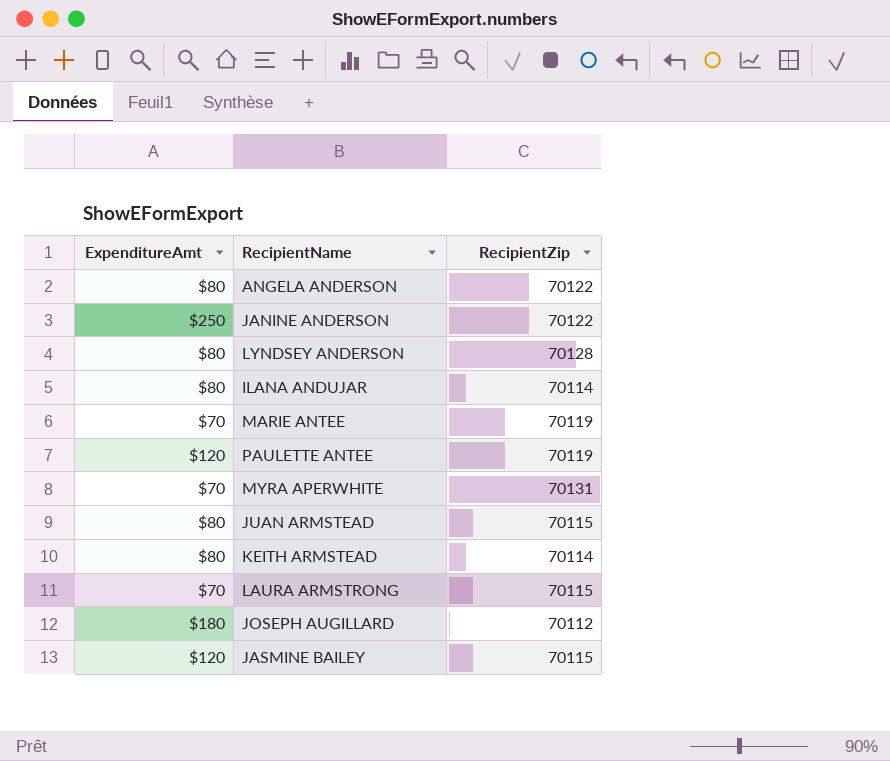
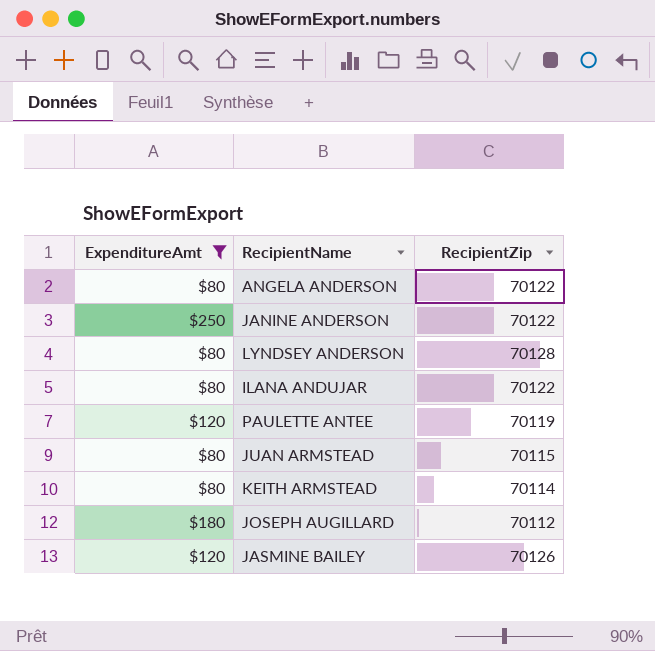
filter: none -> ExpenditureAmt != $70
ILANA ANDUJAR | RecipientZip: 70114 -> 70122
JASMINE BAILEY | RecipientZip: 70115 -> 70126

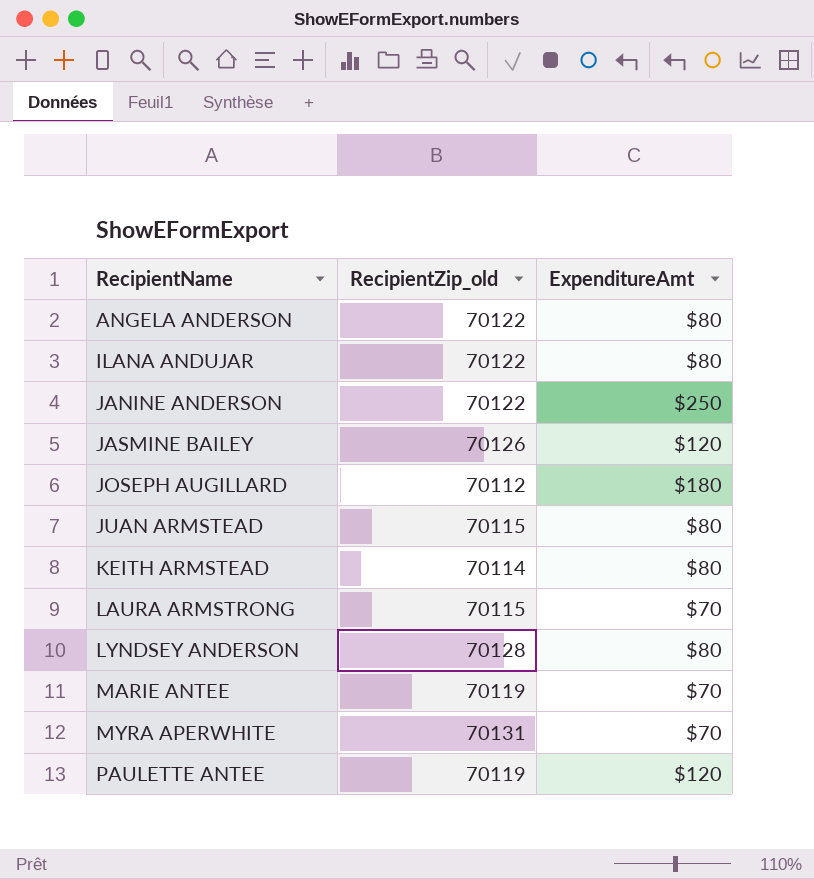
filter: ExpenditureAmt != $70 -> none
row order: none -> RecipientName ascending
column name: RecipientZip -> RecipientZip_old
column ExpenditureAmt | position: 1 -> 3

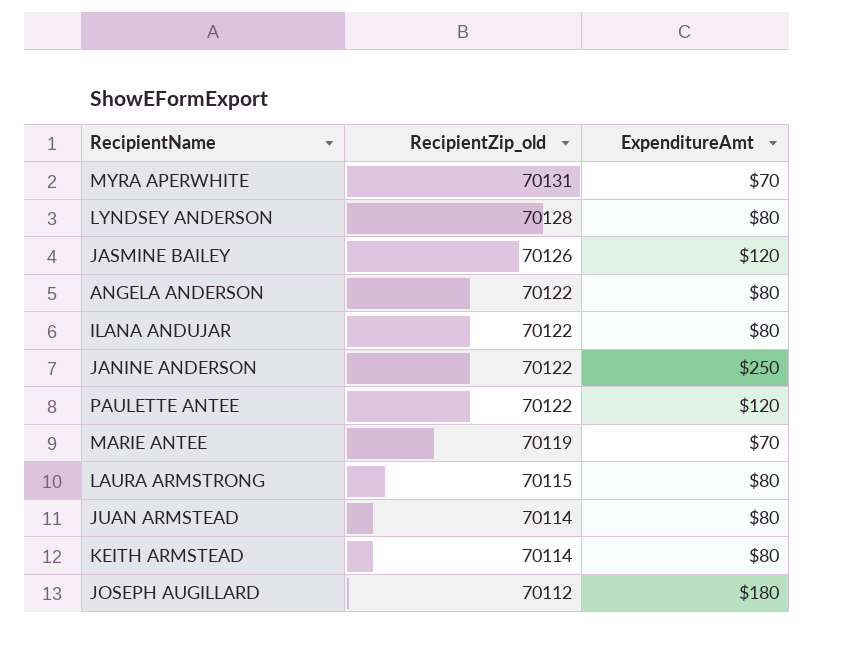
row order: RecipientName ascending -> RecipientZip_old descending
PAULETTE ANTEE | RecipientZip_old: 70119 -> 70122
LAURA ARMSTRONG | ExpenditureAmt: $70 -> $80
JUAN ARMSTEAD | RecipientZip_old: 70115 -> 70114

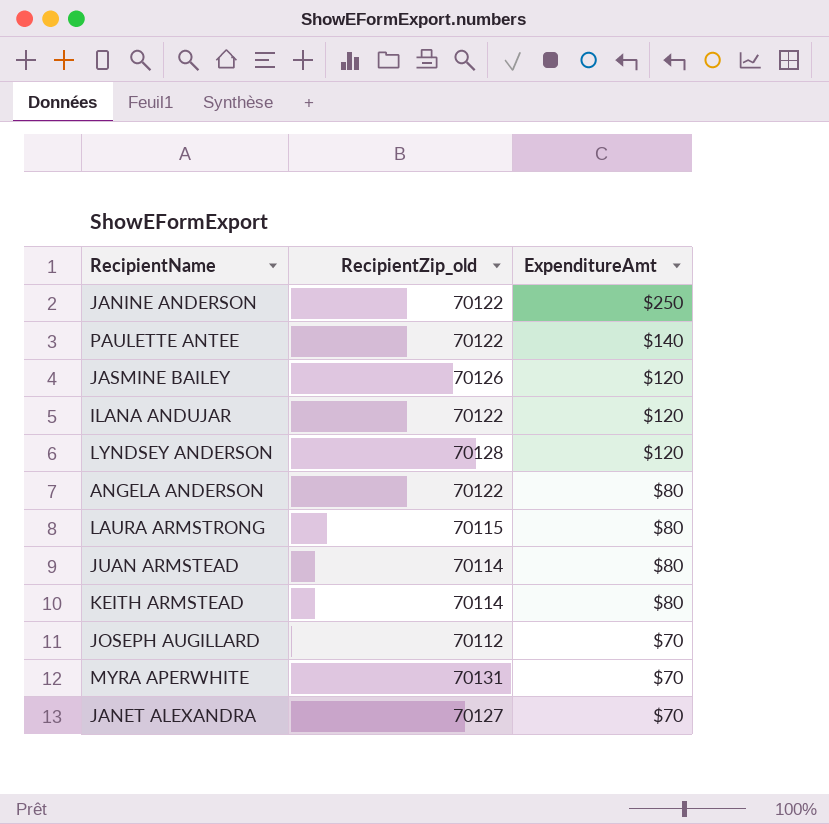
row order: RecipientZip_old descending -> ExpenditureAmt descending
row MARIE ANTEE: 70119 | $70 -> none
PAULETTE ANTEE | ExpenditureAmt: $120 -> $140
ILANA ANDUJAR | ExpenditureAmt: $80 -> $120
LYNDSEY ANDERSON | ExpenditureAmt: $80 -> $120
JOSEPH AUGILLARD | ExpenditureAmt: $180 -> $70
row JANET ALEXANDRA: none -> 70127 | $70

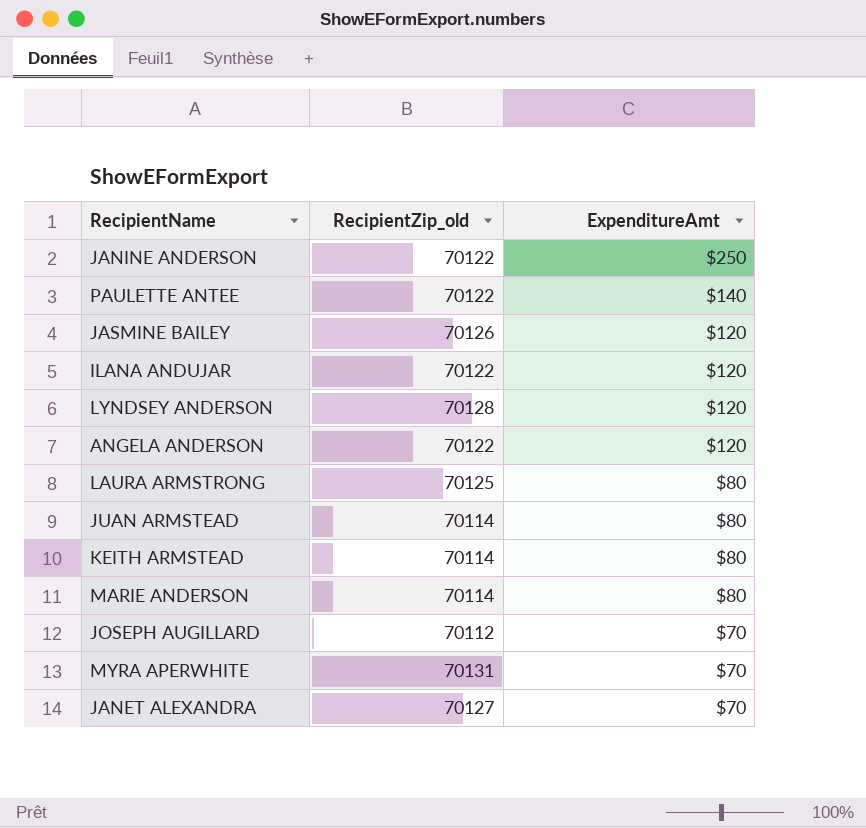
ANGELA ANDERSON | ExpenditureAmt: $80 -> $120
LAURA ARMSTRONG | RecipientZip_old: 70115 -> 70125
row MARIE ANDERSON: none -> 70114 | $80

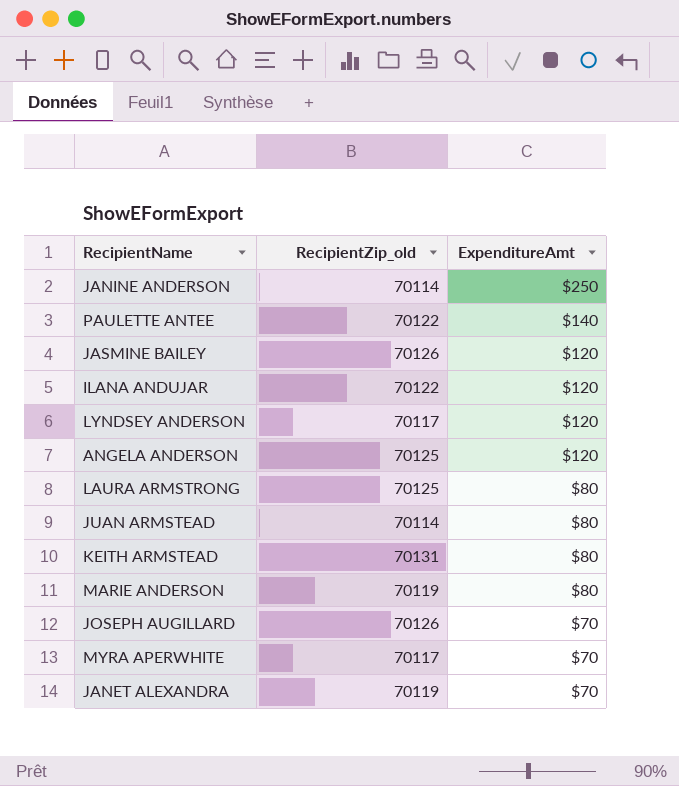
JANINE ANDERSON | RecipientZip_old: 70122 -> 70114
LYNDSEY ANDERSON | RecipientZip_old: 70128 -> 70117
ANGELA ANDERSON | RecipientZip_old: 70122 -> 70125
KEITH ARMSTEAD | RecipientZip_old: 70114 -> 70131
MARIE ANDERSON | RecipientZip_old: 70114 -> 70119
JOSEPH AUGILLARD | RecipientZip_old: 70112 -> 70126
MYRA APERWHITE | RecipientZip_old: 70131 -> 70117
JANET ALEXANDRA | RecipientZip_old: 70127 -> 70119

